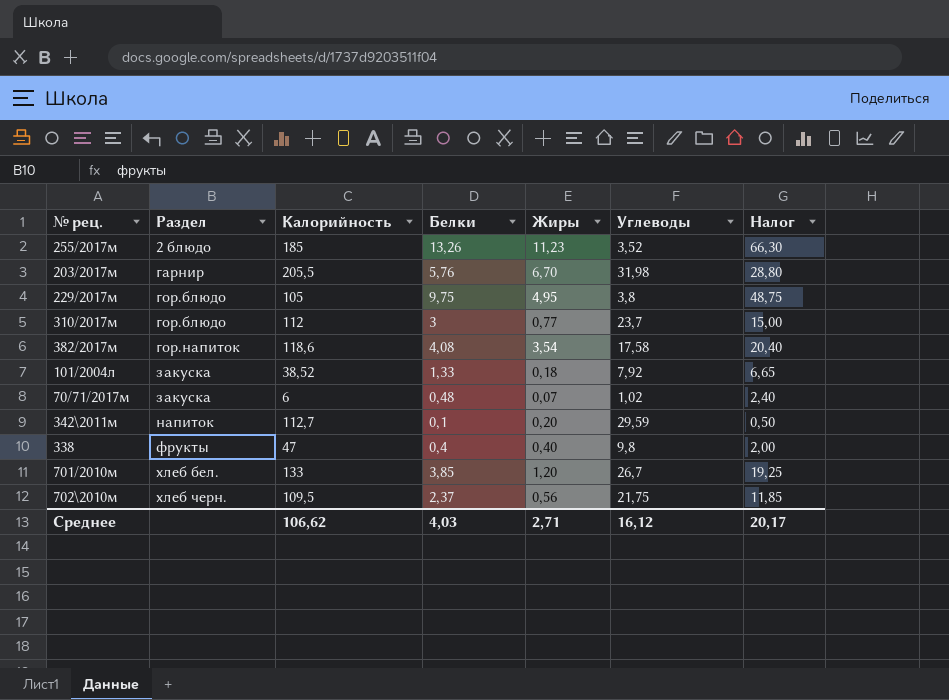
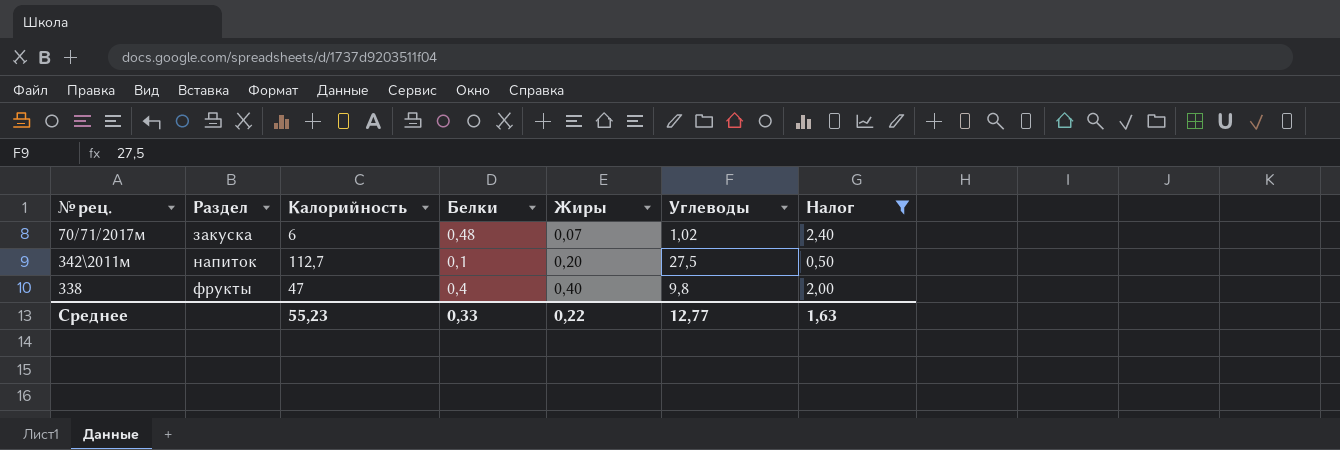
filter: none -> Налог <= 2,40
342\2011м | Углеводы: 29,59 -> 27,5
Среднее | Калорийность: 106,62 -> 55,23
Среднее | Белки: 4,03 -> 0,33
Среднее | Жиры: 2,71 -> 0,22
Среднее | Углеводы: 16,12 -> 12,77
Среднее | Налог: 20,17 -> 1,63

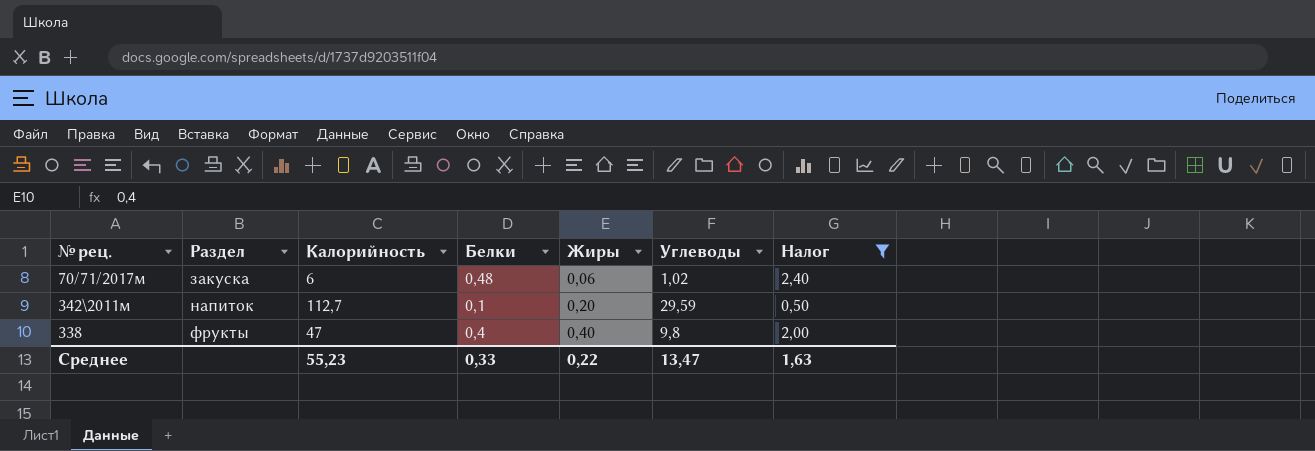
70/71/2017м | Жиры: 0,07 -> 0,06
342\2011м | Углеводы: 27,5 -> 29,59
Среднее | Углеводы: 12,77 -> 13,47

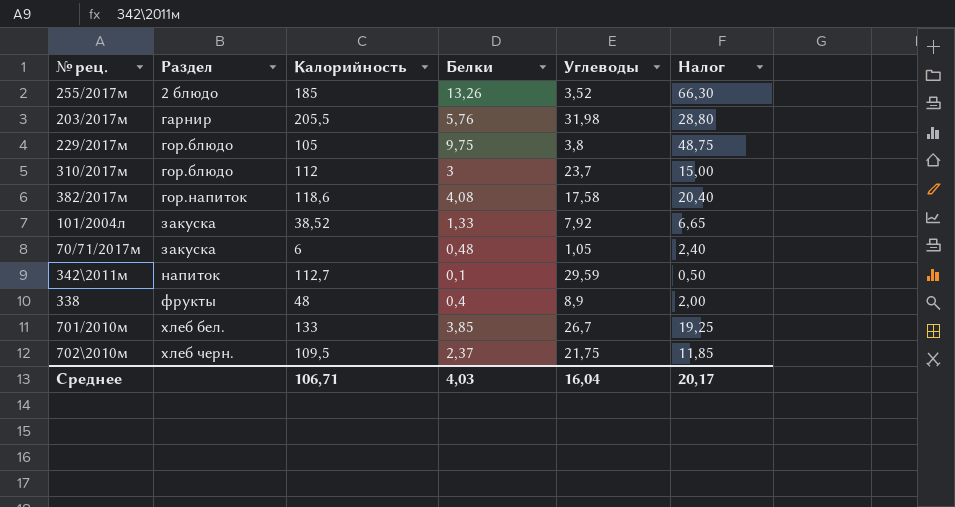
filter: Налог <= 2,40 -> none
column Жиры | position: 5 -> none
70/71/2017м | Углеводы: 1,02 -> 1,05
338 | Калорийность: 47 -> 48
338 | Углеводы: 9,8 -> 8,9
Среднее | Калорийность: 55,23 -> 106,71
Среднее | Белки: 0,33 -> 4,03
Среднее | Углеводы: 13,47 -> 16,04
Среднее | Налог: 1,63 -> 20,17

